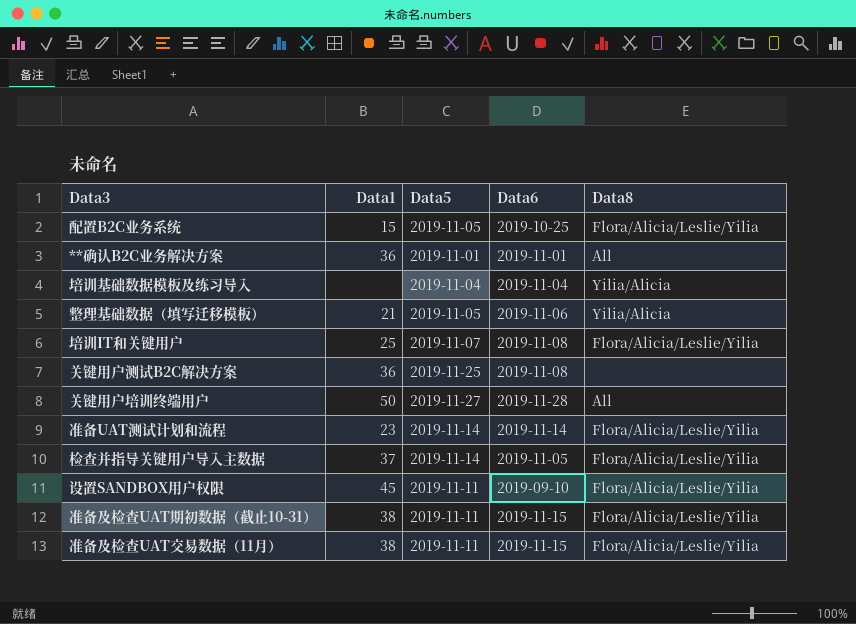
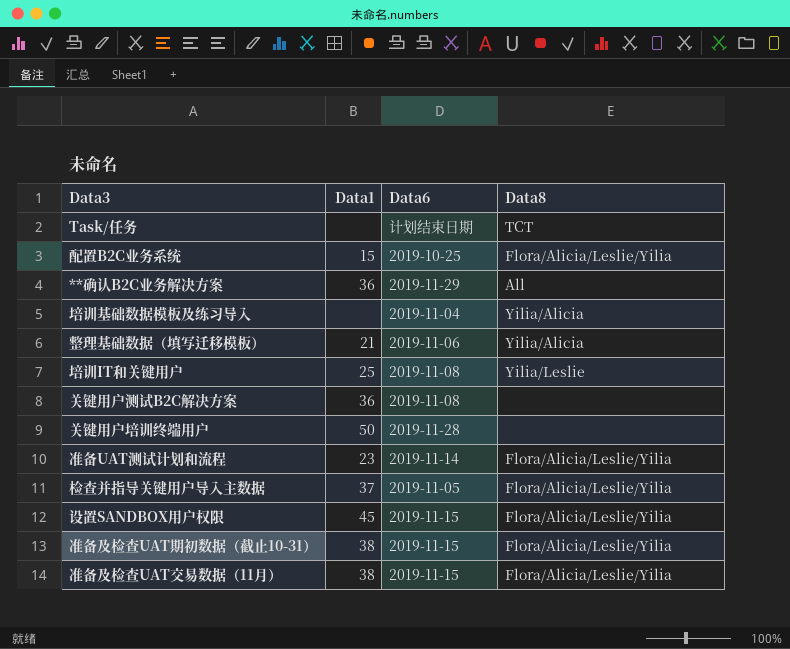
column Data5 | position: 3 -> none
row Task/任务: none -> none | 计划结束日期 | TCT
**确认B2C业务解决方案 | Data6: 2019-11-01 -> 2019-11-29
培训IT和关键用户 | Data8: Flora/Alicia/Leslie/Yilia -> Yilia/Leslie
关键用户培训终端用户 | Data8: All -> none
设置SANDBOX用户权限 | Data6: 2019-09-10 -> 2019-11-15

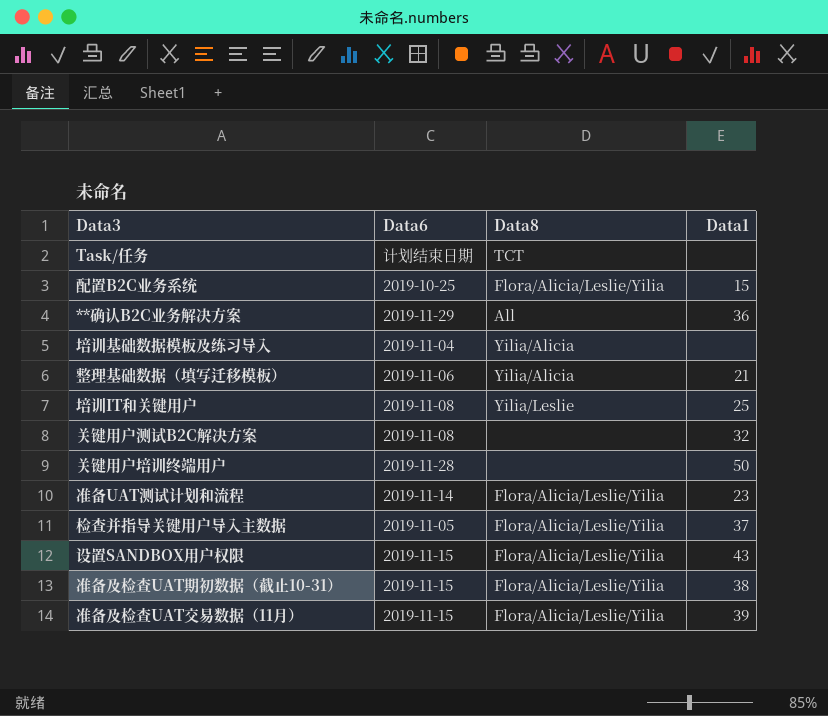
column Data1 | position: 2 -> 4
关键用户测试B2C解决方案 | Data1: 36 -> 32
设置SANDBOX用户权限 | Data1: 45 -> 43
准备及检查UAT交易数据（11月） | Data1: 38 -> 39

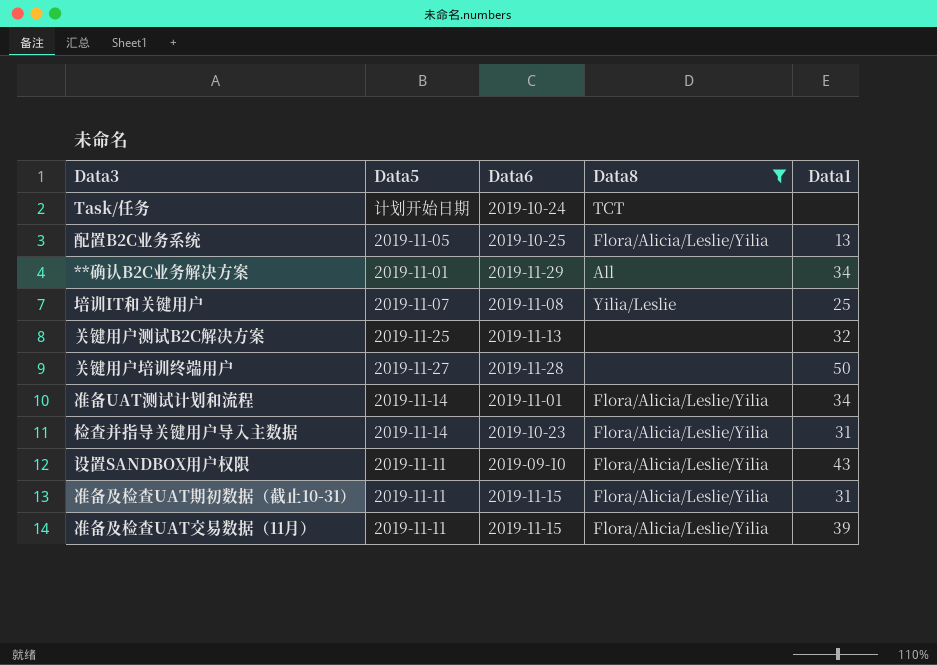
filter: none -> Data8 != Yilia/Alicia
column Data5 | position: none -> 2
Task/任务 | Data6: 计划结束日期 -> 2019-10-24
配置B2C业务系统 | Data1: 15 -> 13
**确认B2C业务解决方案 | Data1: 36 -> 34
关键用户测试B2C解决方案 | Data6: 2019-11-08 -> 2019-11-13
准备UAT测试计划和流程 | Data6: 2019-11-14 -> 2019-11-01
准备UAT测试计划和流程 | Data1: 23 -> 34
检查并指导关键用户导入主数据 | Data6: 2019-11-05 -> 2019-10-23
检查并指导关键用户导入主数据 | Data1: 37 -> 31
设置SANDBOX用户权限 | Data6: 2019-11-15 -> 2019-09-10
准备及检查UAT期初数据（截止10-31） | Data1: 38 -> 31

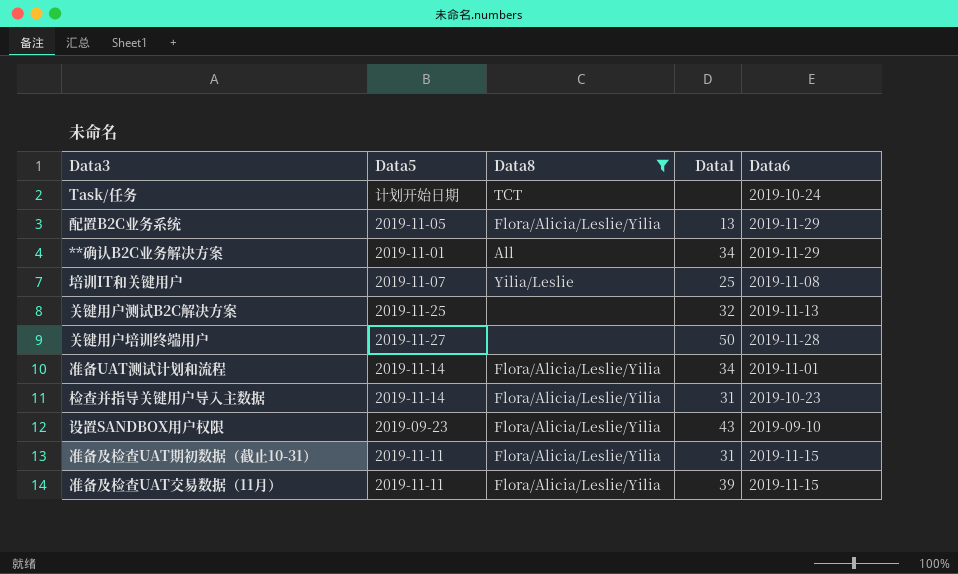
column Data6 | position: 3 -> 5
配置B2C业务系统 | Data6: 2019-10-25 -> 2019-11-29
设置SANDBOX用户权限 | Data5: 2019-11-11 -> 2019-09-23

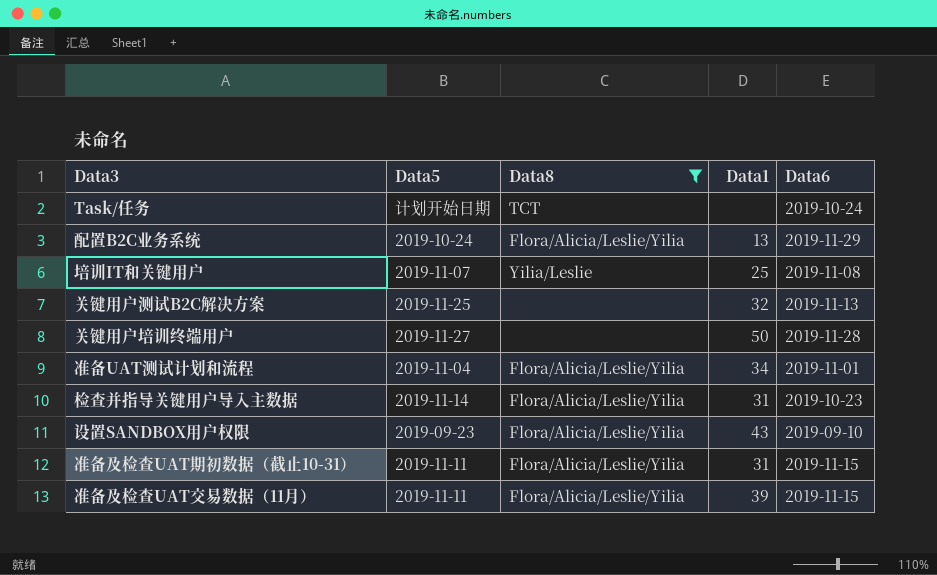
row **确认B2C业务解决方案: 2019-11-01 | All | 34 | 2019-11-29 -> none
配置B2C业务系统 | Data5: 2019-11-05 -> 2019-10-24
准备UAT测试计划和流程 | Data5: 2019-11-14 -> 2019-11-04

